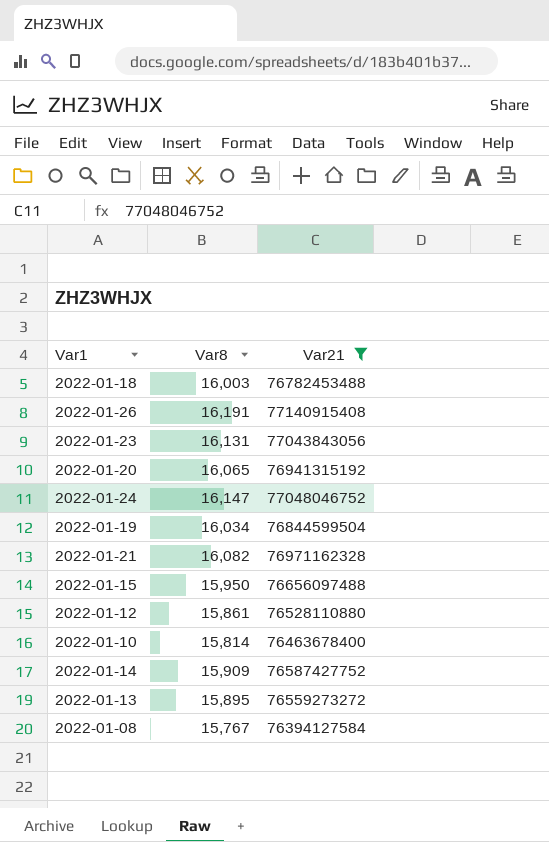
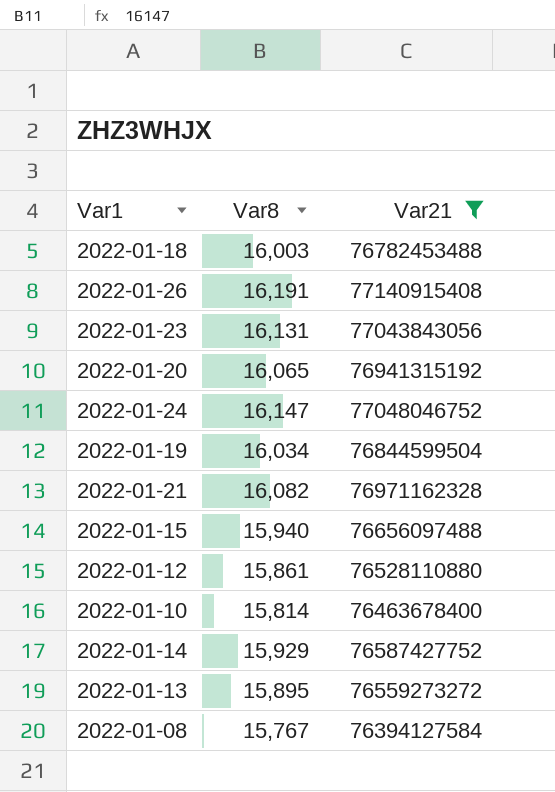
2022-01-15 | Var8: 15,950 -> 15,940
2022-01-14 | Var8: 15,909 -> 15,929

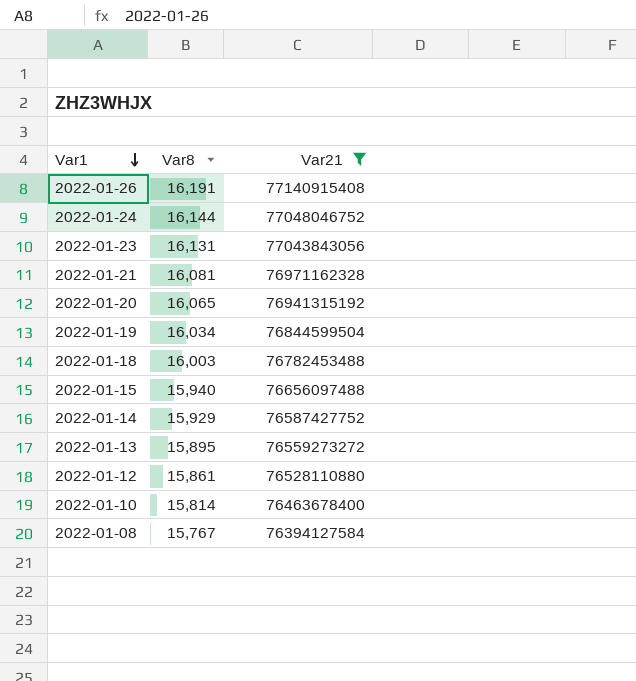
row order: none -> Var1 descending
2022-01-24 | Var8: 16,147 -> 16,144
2022-01-21 | Var8: 16,082 -> 16,081

